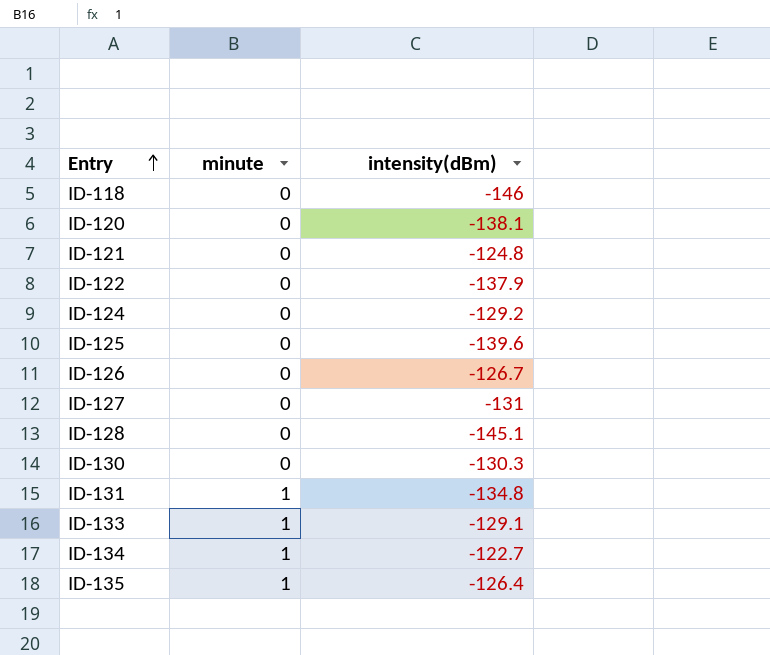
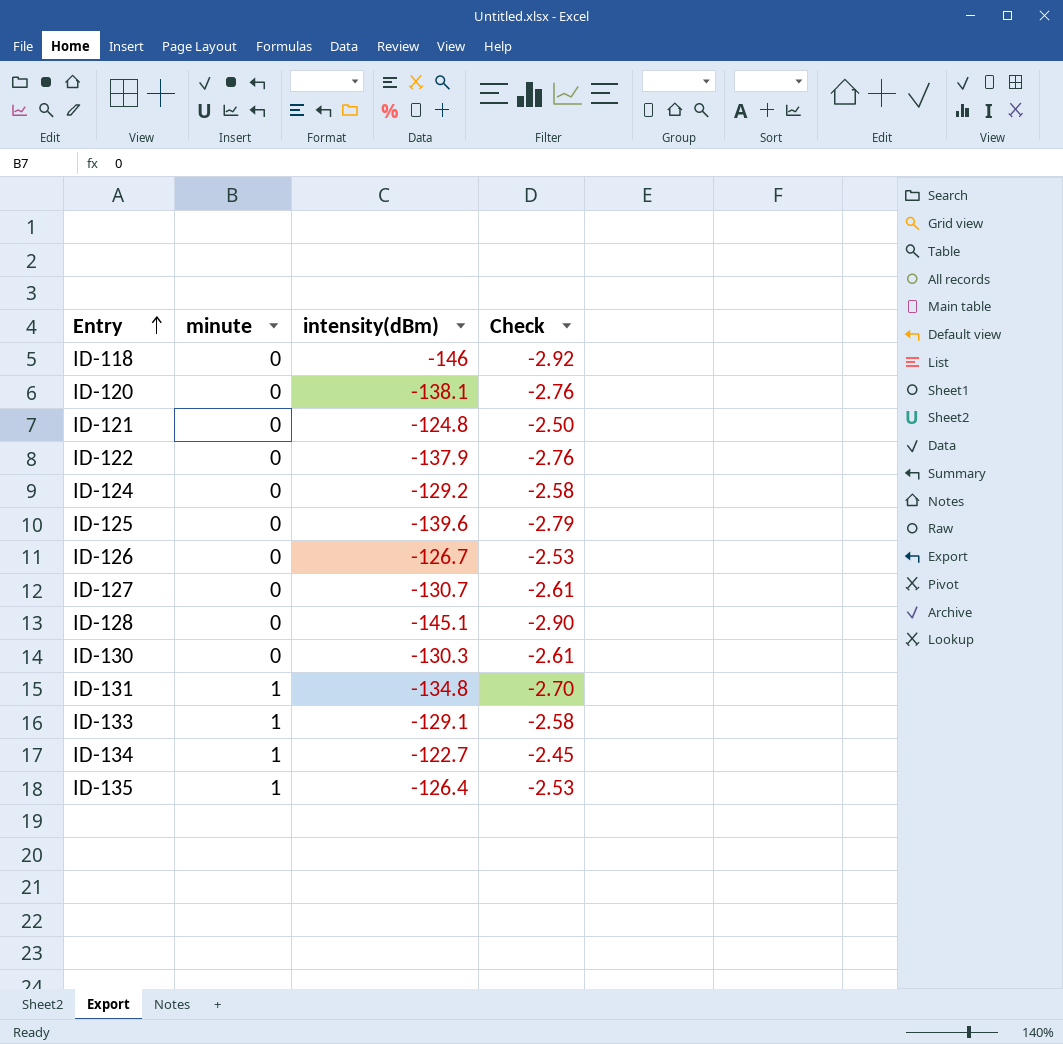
column Check | formula: none -> [intensity(dBm)] * 0.02
ID-127 | intensity(dBm): -131 -> -130.7

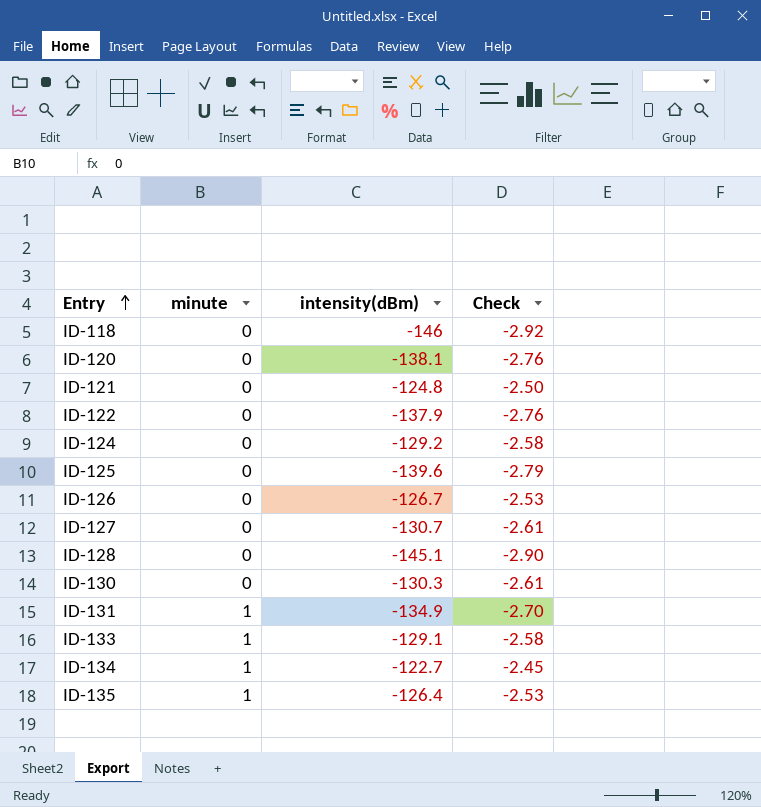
ID-131 | intensity(dBm): -134.8 -> -134.9

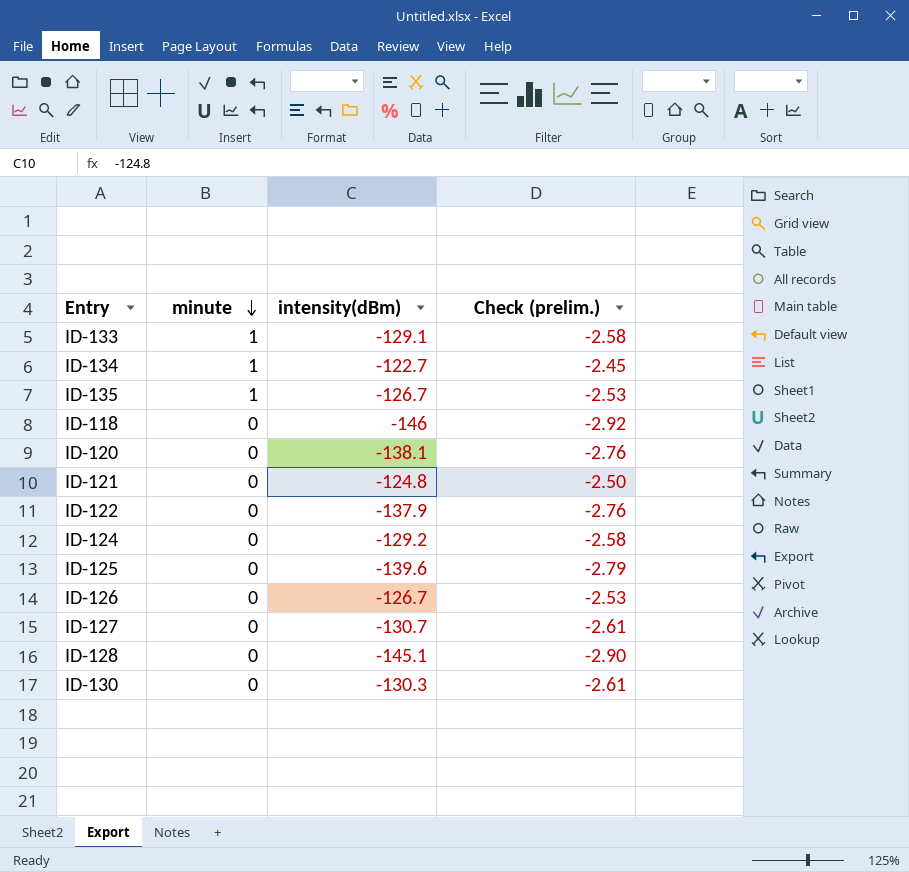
row order: Entry ascending -> minute descending
column name: Check -> Check (prelim.)
row ID-131: 1 | -134.9 | -2.70 -> none
ID-135 | intensity(dBm): -126.4 -> -126.7

